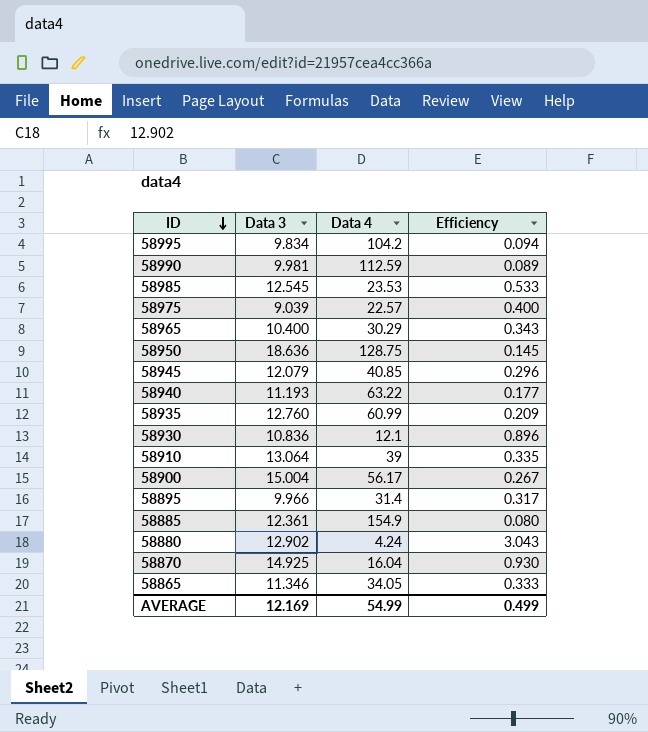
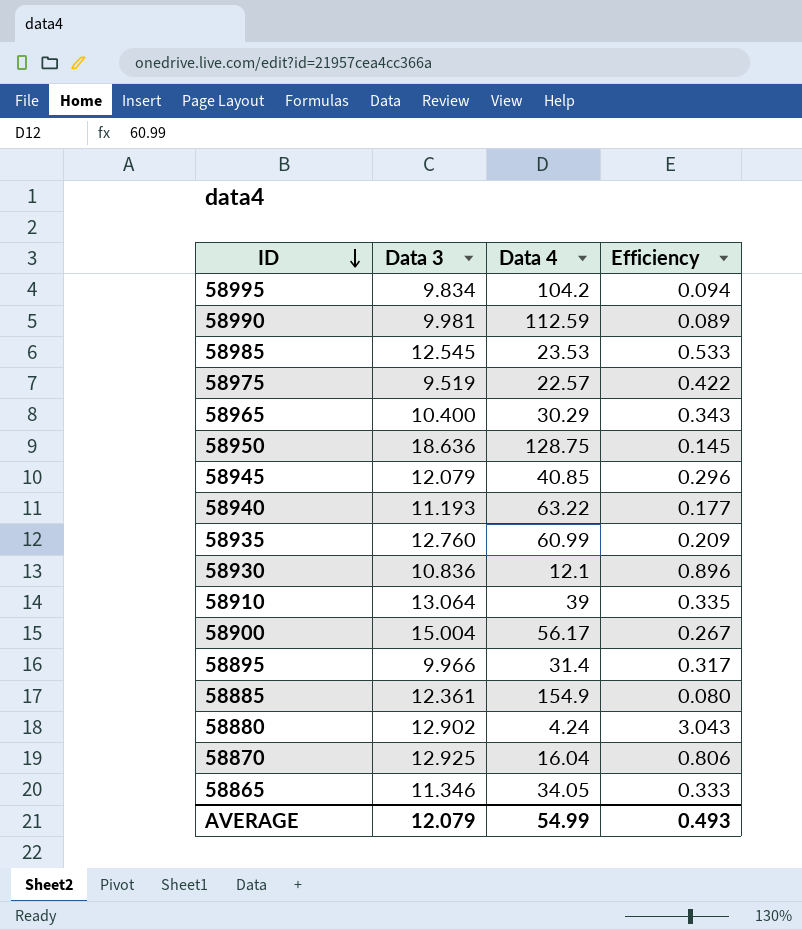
58975 | Data 3: 9.039 -> 9.519
58975 | Efficiency: 0.400 -> 0.422
58870 | Data 3: 14.925 -> 12.925
58870 | Efficiency: 0.930 -> 0.806
AVERAGE | Data 3: 12.169 -> 12.079
AVERAGE | Efficiency: 0.499 -> 0.493

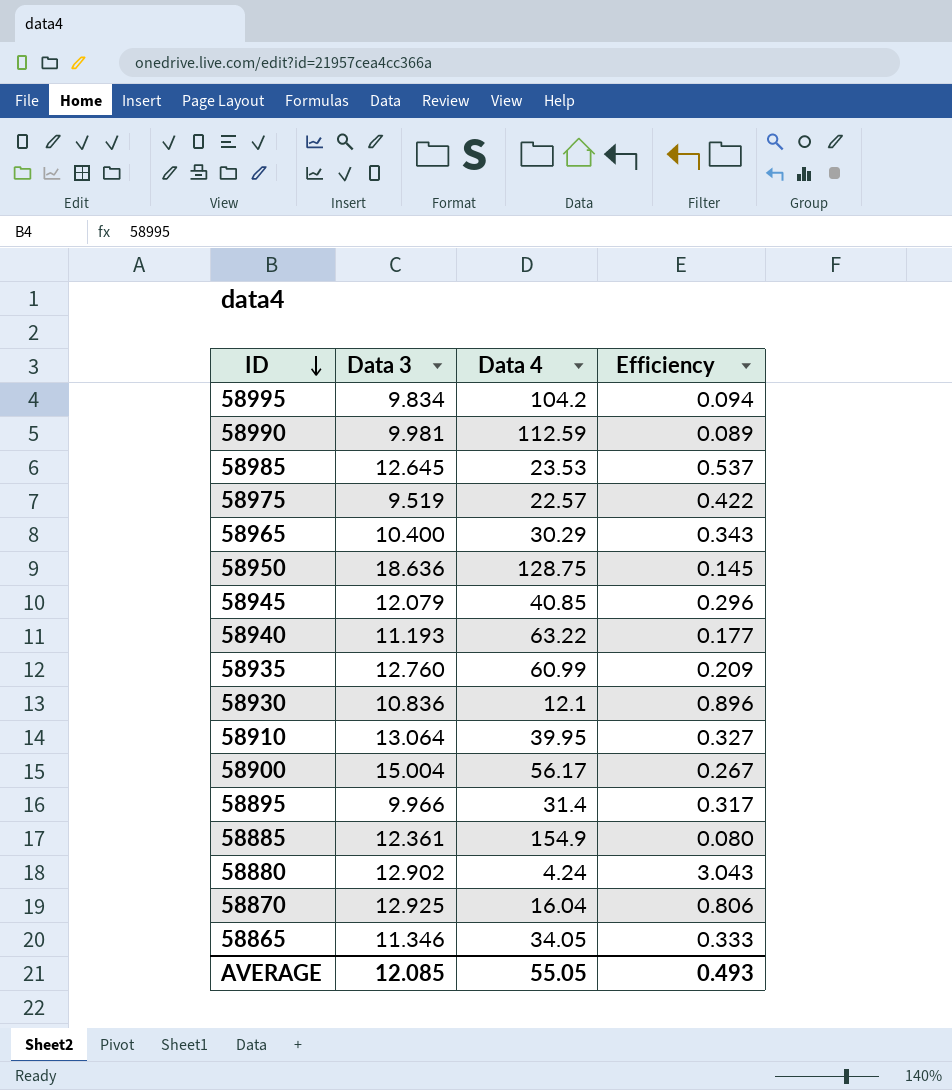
58985 | Data 3: 12.545 -> 12.645
58985 | Efficiency: 0.533 -> 0.537
58910 | Data 4: 39 -> 39.95
58910 | Efficiency: 0.335 -> 0.327
AVERAGE | Data 3: 12.079 -> 12.085
AVERAGE | Data 4: 54.99 -> 55.05

